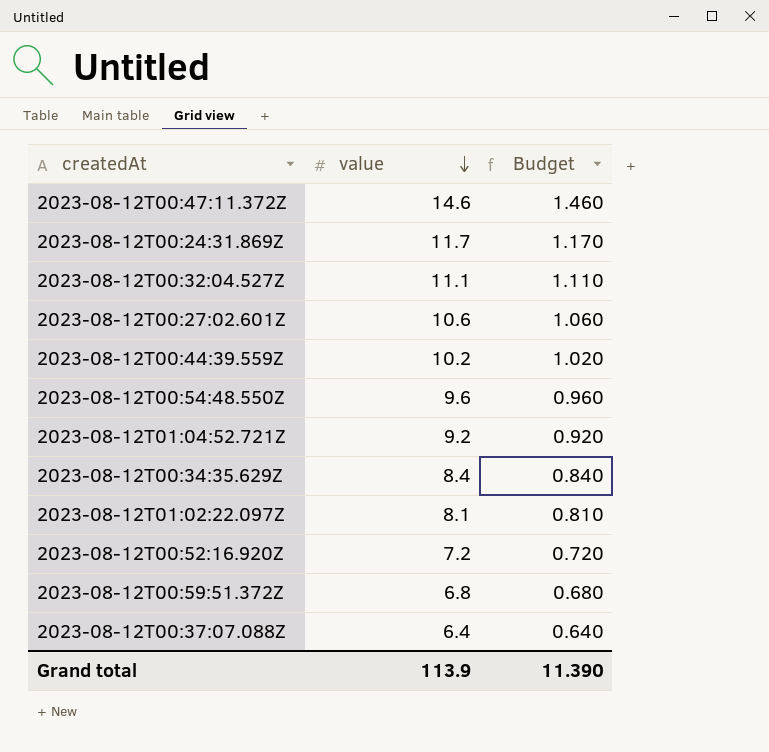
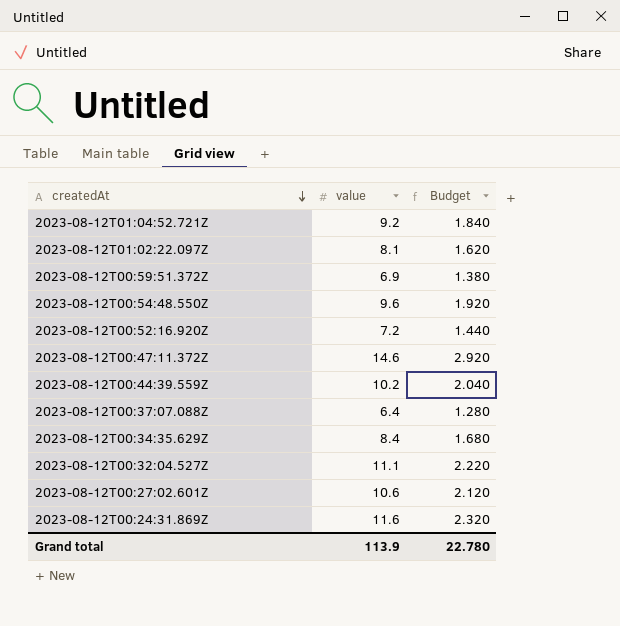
row order: value descending -> createdAt descending
column Budget | formula: [value] * 0.1 -> [value] * 0.2
2023-08-12T00:59:51.372Z | value: 6.8 -> 6.9
2023-08-12T00:24:31.869Z | value: 11.7 -> 11.6
Grand total | Budget: 11.390 -> 22.780

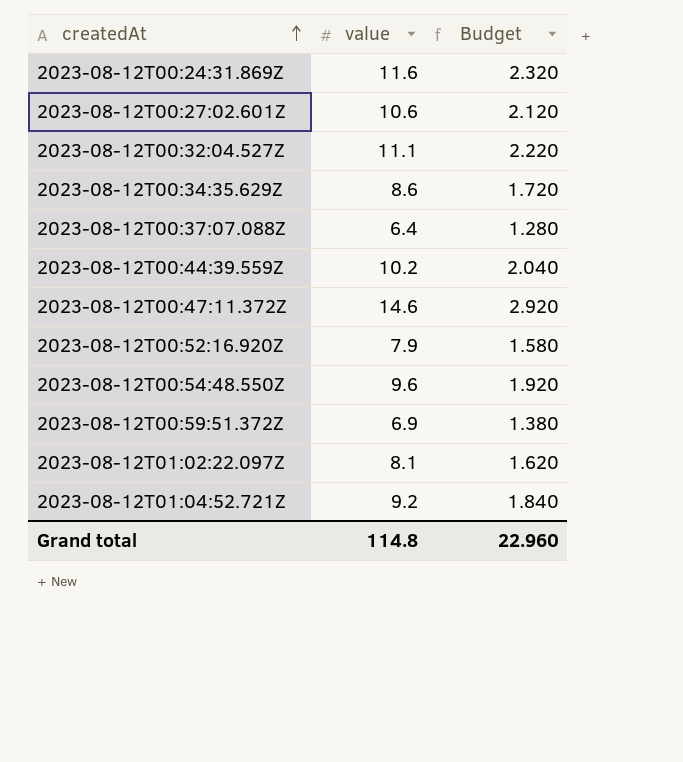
row order: createdAt descending -> createdAt ascending
2023-08-12T00:34:35.629Z | value: 8.4 -> 8.6
2023-08-12T00:34:35.629Z | Budget: 1.680 -> 1.720
2023-08-12T00:52:16.920Z | value: 7.2 -> 7.9
2023-08-12T00:52:16.920Z | Budget: 1.440 -> 1.580
Grand total | value: 113.9 -> 114.8
Grand total | Budget: 22.780 -> 22.960

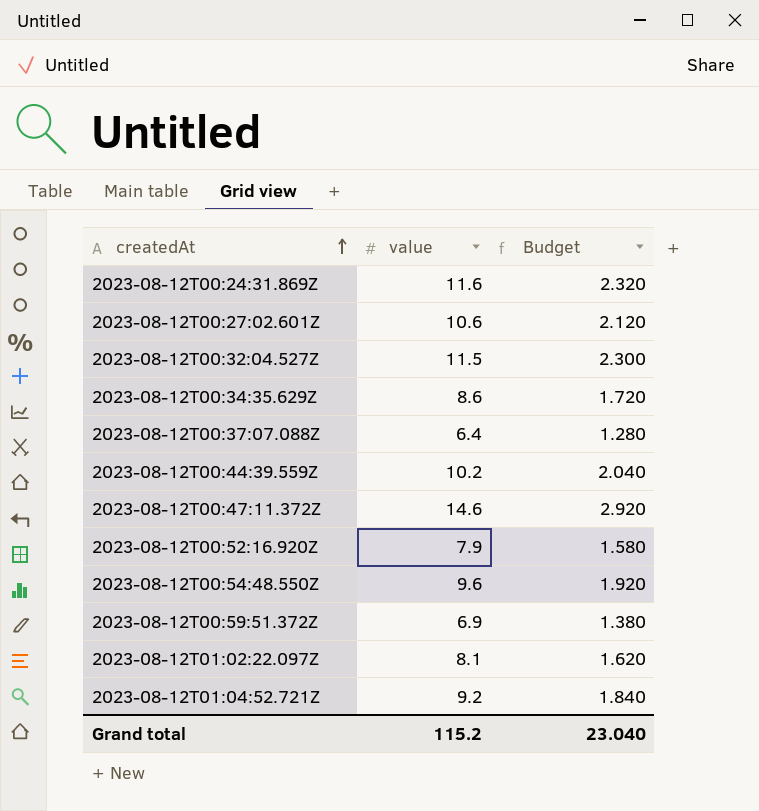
2023-08-12T00:32:04.527Z | value: 11.1 -> 11.5
2023-08-12T00:32:04.527Z | Budget: 2.220 -> 2.300
Grand total | value: 114.8 -> 115.2
Grand total | Budget: 22.960 -> 23.040

